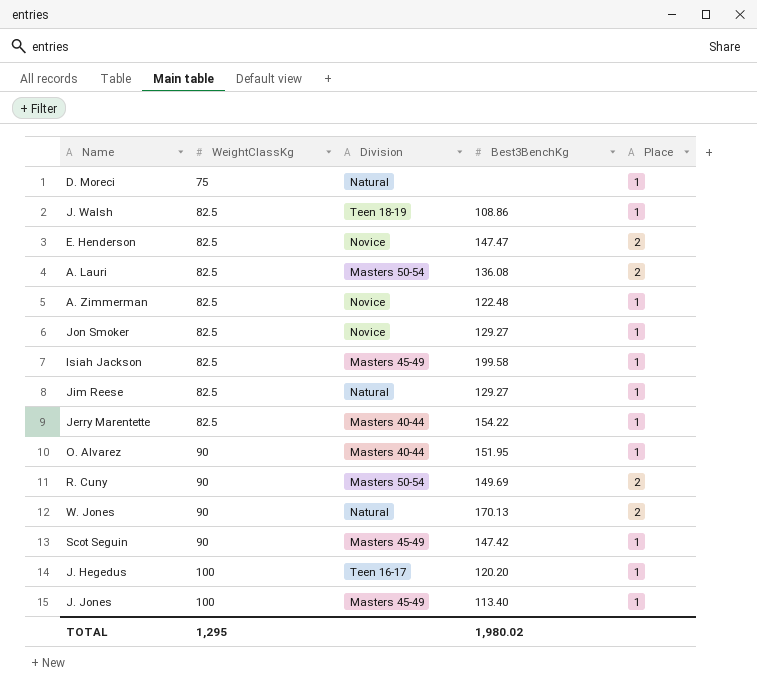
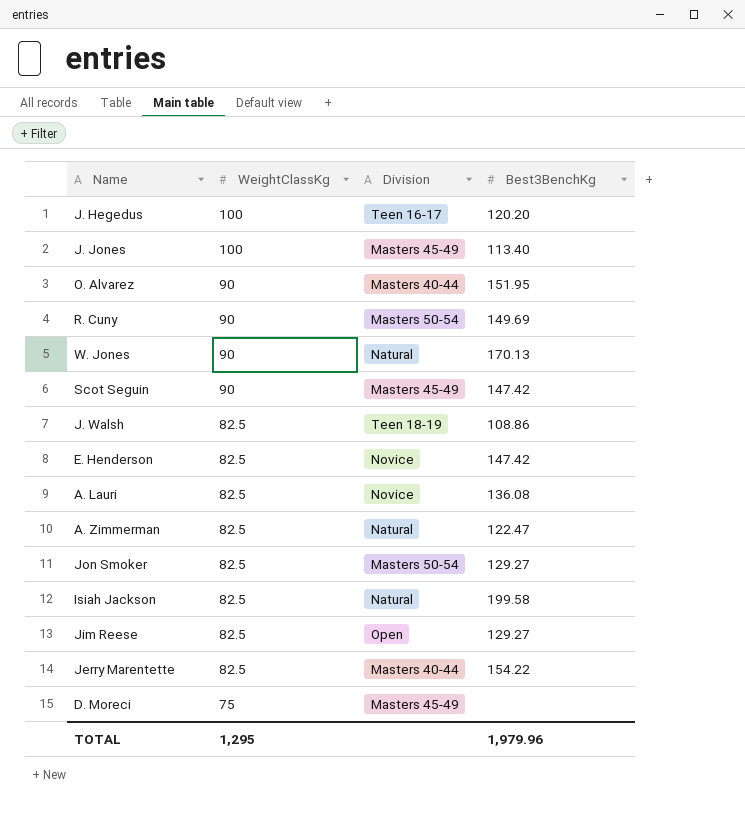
row order: WeightClassKg ascending -> WeightClassKg descending
column Place | position: 5 -> none
E. Henderson | Best3BenchKg: 147.47 -> 147.42
A. Lauri | Division: Masters 50-54 -> Novice
A. Zimmerman | Division: Novice -> Natural
A. Zimmerman | Best3BenchKg: 122.48 -> 122.47
Jon Smoker | Division: Novice -> Masters 50-54
Isiah Jackson | Division: Masters 45-49 -> Natural
Jim Reese | Division: Natural -> Open
D. Moreci | Division: Natural -> Masters 45-49
TOTAL | Best3BenchKg: 1,980.02 -> 1,979.96

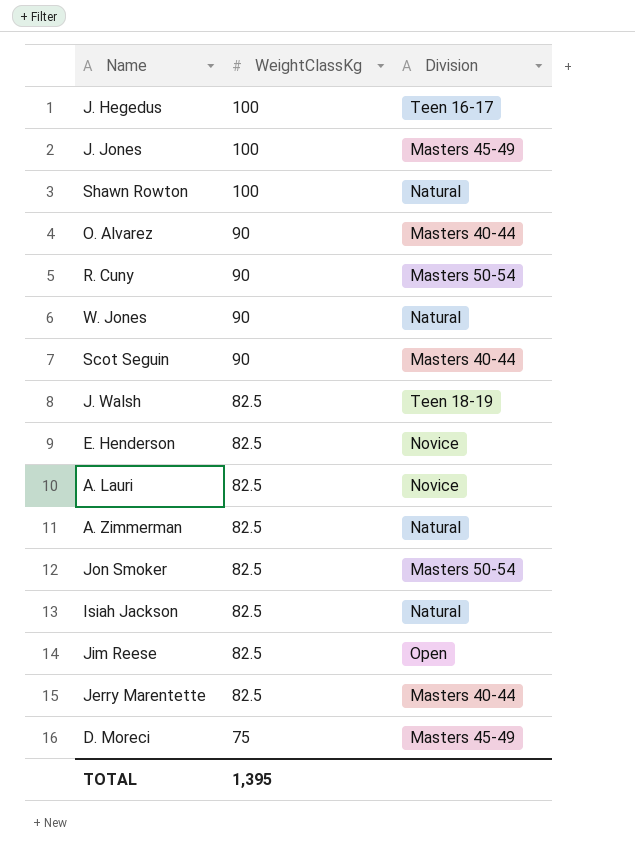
column Best3BenchKg | position: 4 -> none
row Shawn Rowton: none -> 100 | Natural
Scot Seguin | Division: Masters 45-49 -> Masters 40-44
TOTAL | WeightClassKg: 1,295 -> 1,395

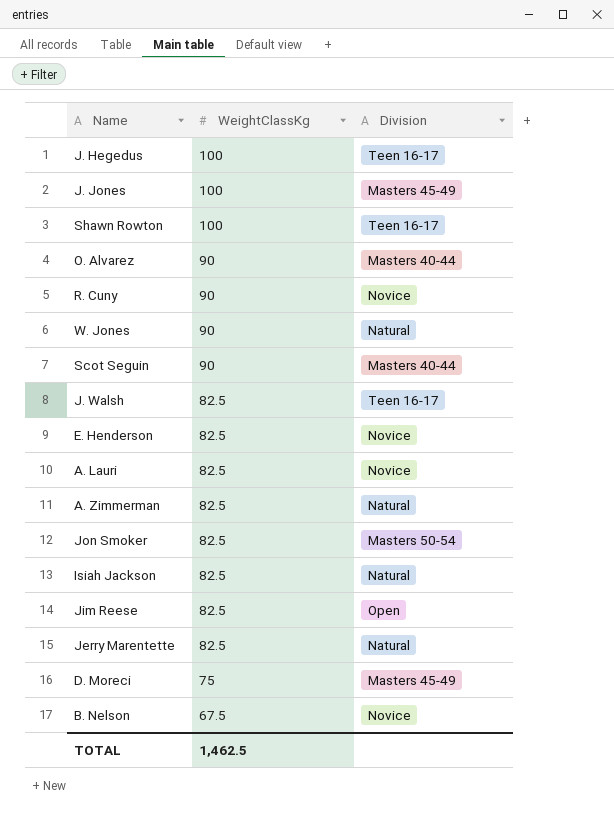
Shawn Rowton | Division: Natural -> Teen 16-17
R. Cuny | Division: Masters 50-54 -> Novice
J. Walsh | Division: Teen 18-19 -> Teen 16-17
Jerry Marentette | Division: Masters 40-44 -> Natural
row B. Nelson: none -> 67.5 | Novice
TOTAL | WeightClassKg: 1,395 -> 1,462.5

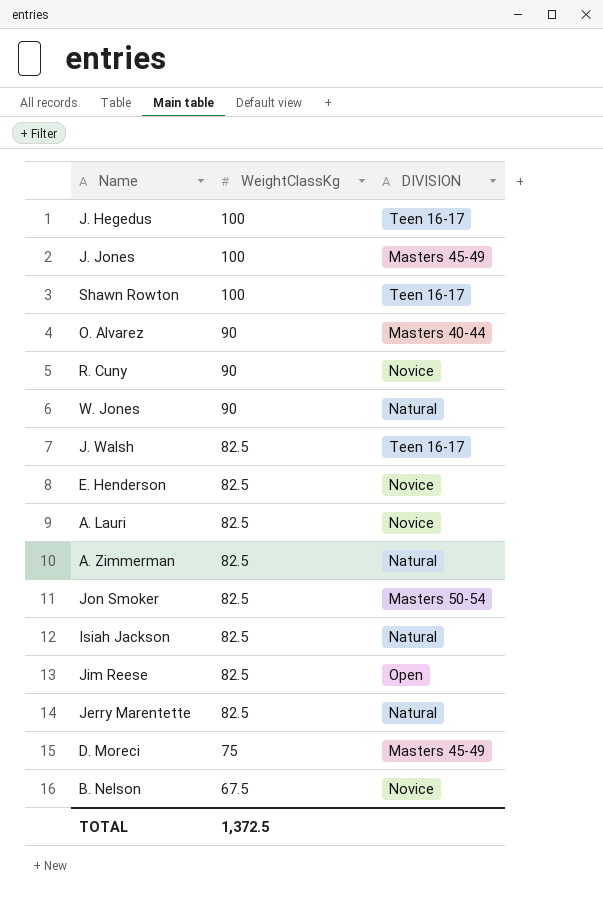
column name: Division -> DIVISION
row Scot Seguin: 90 | Masters 40-44 -> none
TOTAL | WeightClassKg: 1,462.5 -> 1,372.5

